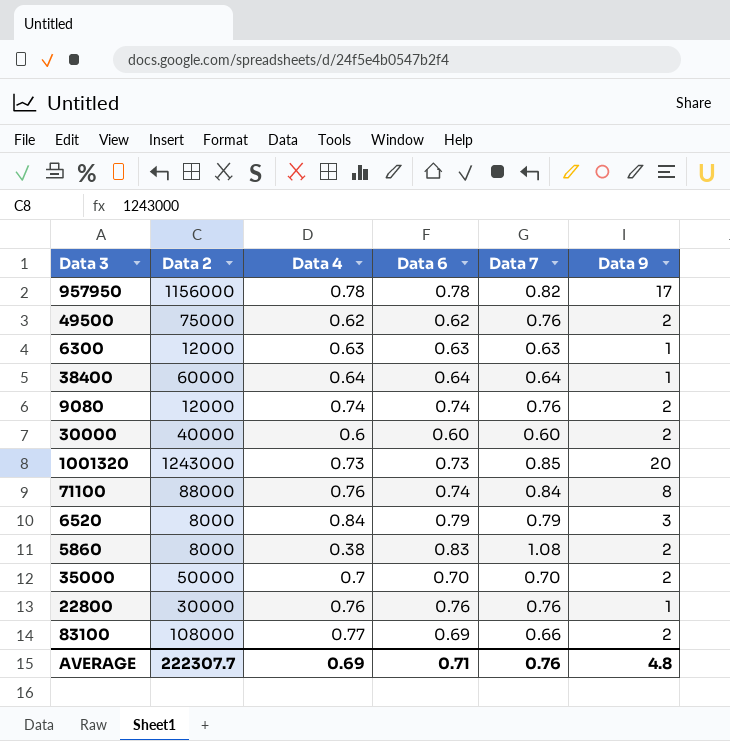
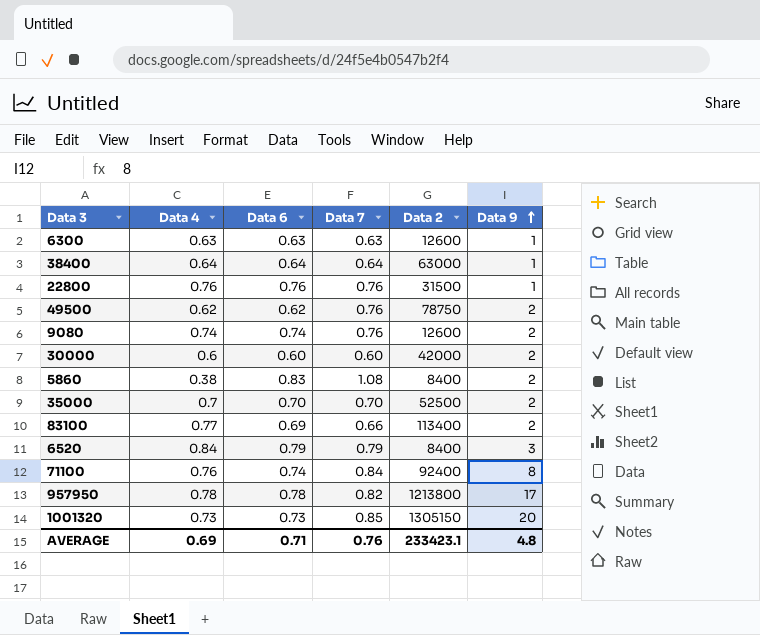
row order: none -> Data 9 ascending
column Data 2 | position: 2 -> 5
6300 | Data 2: 12000 -> 12600
38400 | Data 2: 60000 -> 63000
22800 | Data 2: 30000 -> 31500
49500 | Data 2: 75000 -> 78750
9080 | Data 2: 12000 -> 12600
30000 | Data 2: 40000 -> 42000
5860 | Data 2: 8000 -> 8400
35000 | Data 2: 50000 -> 52500
83100 | Data 2: 108000 -> 113400
6520 | Data 2: 8000 -> 8400
71100 | Data 2: 88000 -> 92400
957950 | Data 2: 1156000 -> 1213800
1001320 | Data 2: 1243000 -> 1305150
AVERAGE | Data 2: 222307.7 -> 233423.1

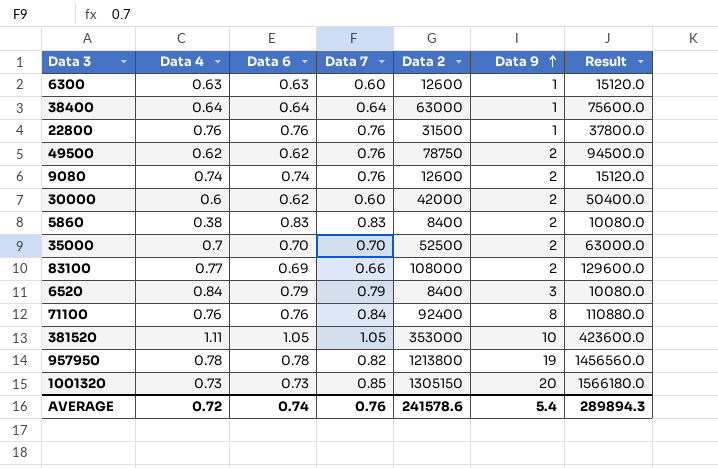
column Result | formula: none -> [Data 2] * 1.2
6300 | Data 7: 0.63 -> 0.60
30000 | Data 6: 0.60 -> 0.62
5860 | Data 7: 1.08 -> 0.83
83100 | Data 2: 113400 -> 108000
71100 | Data 6: 0.74 -> 0.76
row 381520: none -> 1.11 | 1.05 | 1.05 | 353000 | 10 | 423600.0
957950 | Data 9: 17 -> 19
AVERAGE | Data 4: 0.69 -> 0.72
AVERAGE | Data 6: 0.71 -> 0.74
AVERAGE | Data 2: 233423.1 -> 241578.6
AVERAGE | Data 9: 4.8 -> 5.4

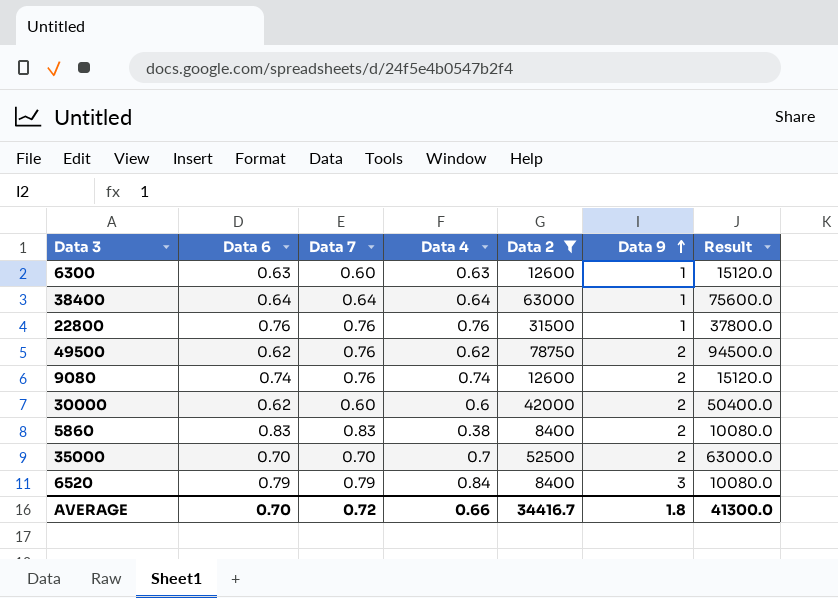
filter: none -> Data 2 <= 78750
column Data 4 | position: 2 -> 4
AVERAGE | Data 6: 0.74 -> 0.70
AVERAGE | Data 7: 0.76 -> 0.72
AVERAGE | Data 4: 0.72 -> 0.66
AVERAGE | Data 2: 241578.6 -> 34416.7
AVERAGE | Data 9: 5.4 -> 1.8
AVERAGE | Result: 289894.3 -> 41300.0

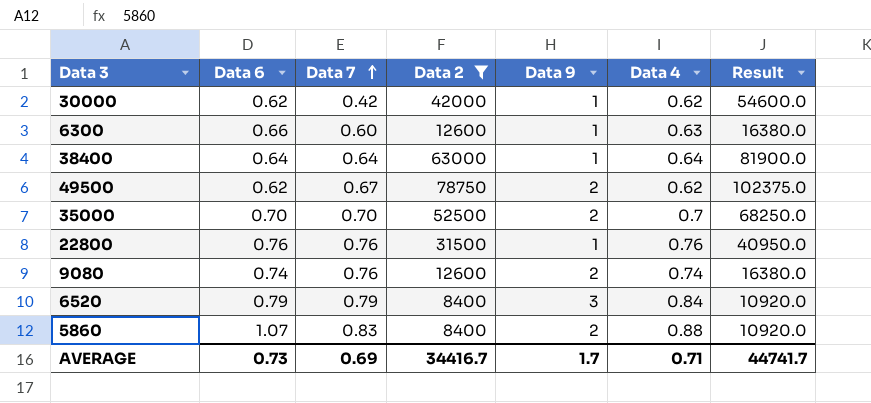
row order: Data 9 ascending -> Data 7 ascending
column Data 4 | position: 4 -> 6
column Result | formula: [Data 2] * 1.2 -> [Data 2] * 1.3
30000 | Data 7: 0.60 -> 0.42
30000 | Data 9: 2 -> 1
30000 | Data 4: 0.6 -> 0.62
6300 | Data 6: 0.63 -> 0.66
49500 | Data 7: 0.76 -> 0.67
5860 | Data 6: 0.83 -> 1.07
5860 | Data 4: 0.38 -> 0.88
AVERAGE | Data 6: 0.70 -> 0.73
AVERAGE | Data 7: 0.72 -> 0.69
AVERAGE | Data 9: 1.8 -> 1.7
AVERAGE | Data 4: 0.66 -> 0.71
AVERAGE | Result: 41300.0 -> 44741.7

